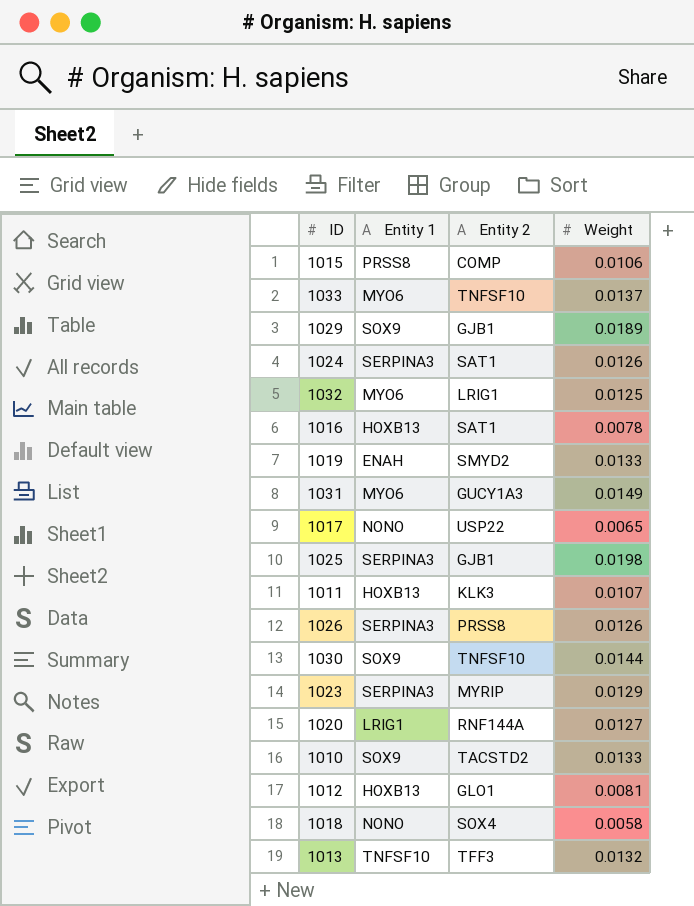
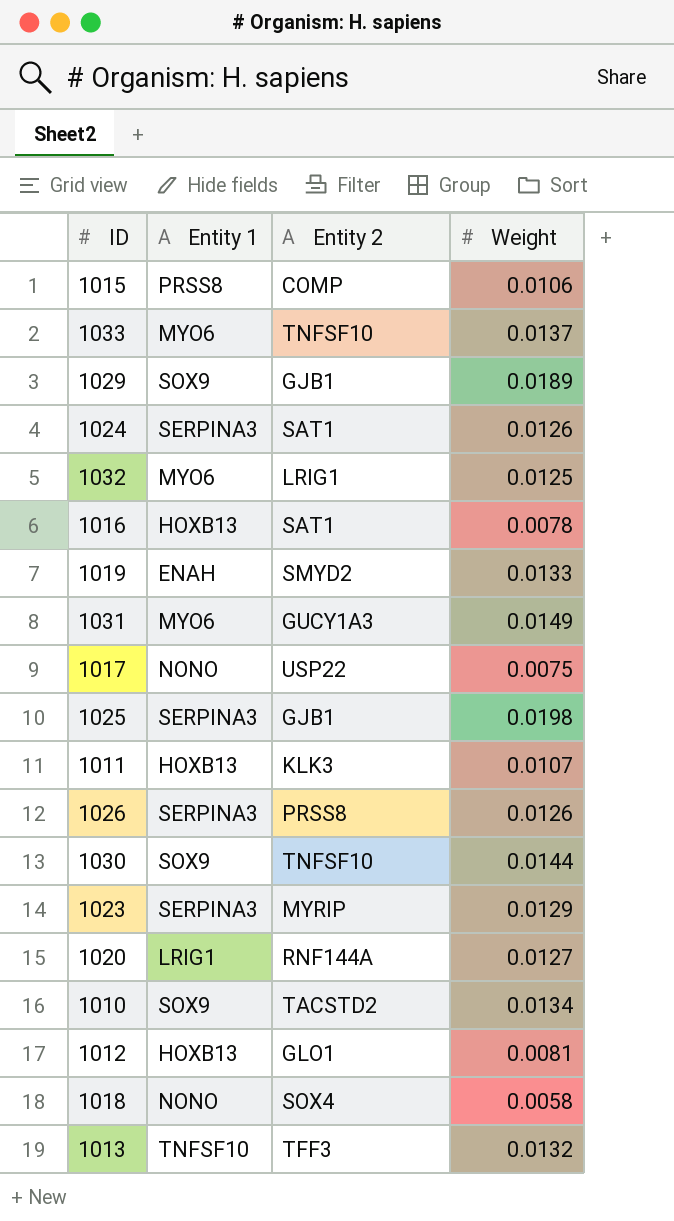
1017 | Weight: 0.0065 -> 0.0075
1010 | Weight: 0.0133 -> 0.0134

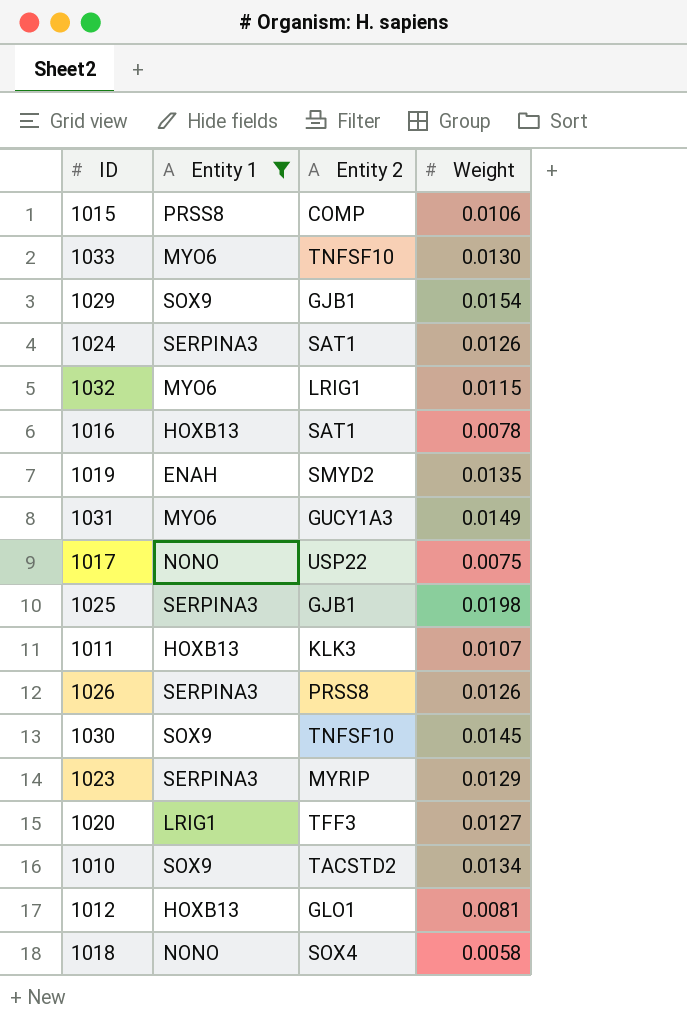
filter: none -> Entity 1 != TNFSF10
1033 | Weight: 0.0137 -> 0.0130
1029 | Weight: 0.0189 -> 0.0154
1032 | Weight: 0.0125 -> 0.0115
1019 | Weight: 0.0133 -> 0.0135
1030 | Weight: 0.0144 -> 0.0145
1020 | Entity 2: RNF144A -> TFF3

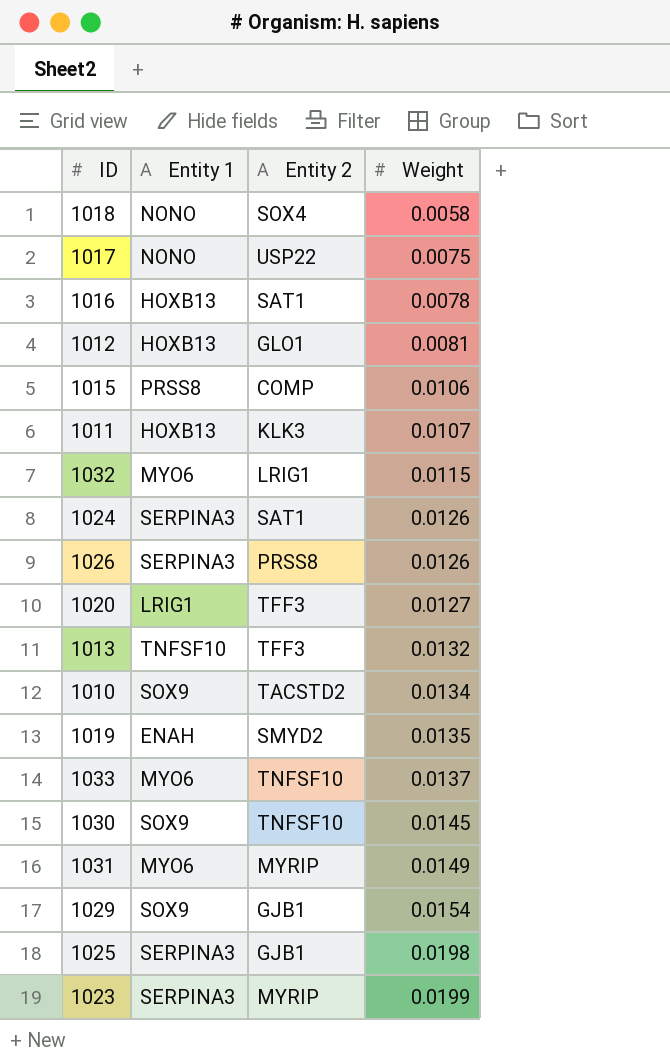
filter: Entity 1 != TNFSF10 -> none
row order: none -> Weight ascending
1033 | Weight: 0.0130 -> 0.0137
1031 | Entity 2: GUCY1A3 -> MYRIP
1023 | Weight: 0.0129 -> 0.0199

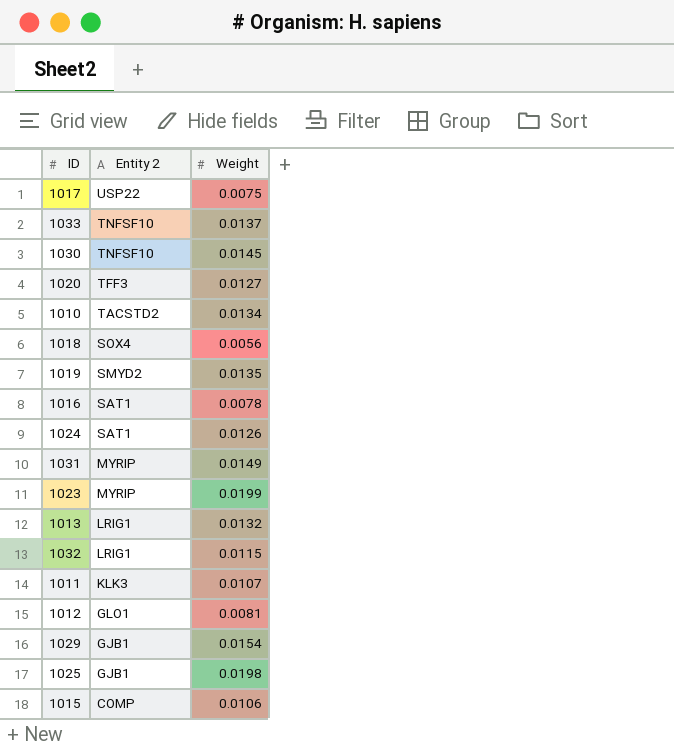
row order: Weight ascending -> Entity 2 descending
column Entity 1 | position: 2 -> none
row 1026: SERPINA3 | PRSS8 | 0.0126 -> none
1018 | Weight: 0.0058 -> 0.0056
1013 | Entity 2: TFF3 -> LRIG1

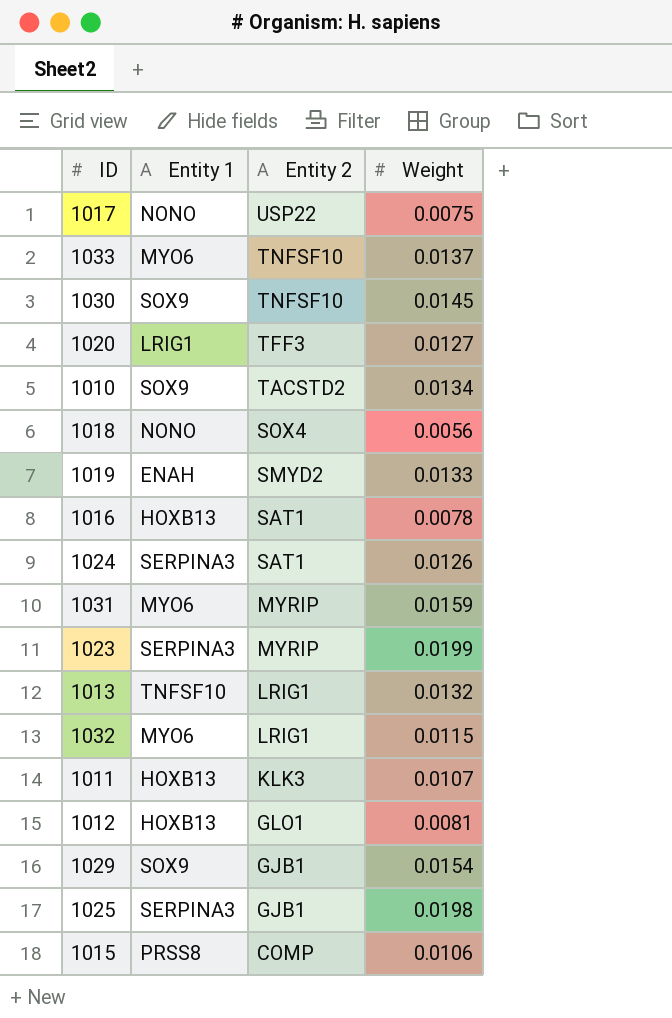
column Entity 1 | position: none -> 2
1019 | Weight: 0.0135 -> 0.0133
1031 | Weight: 0.0149 -> 0.0159

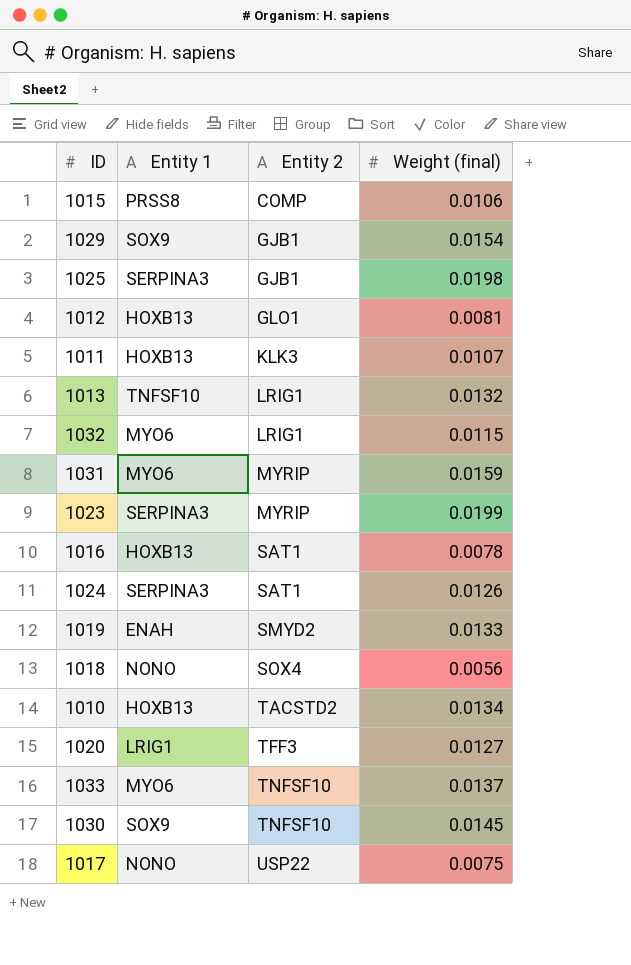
row order: Entity 2 descending -> Entity 2 ascending
column name: Weight -> Weight (final)
1010 | Entity 1: SOX9 -> HOXB13

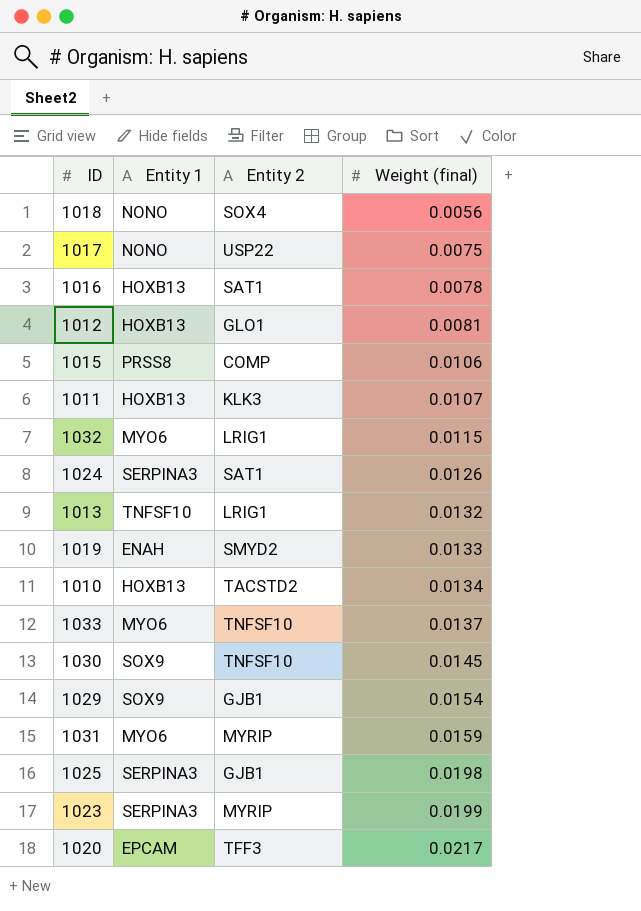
row order: Entity 2 ascending -> Weight (final) ascending
1020 | Entity 1: LRIG1 -> EPCAM
1020 | Weight (final): 0.0127 -> 0.0217

